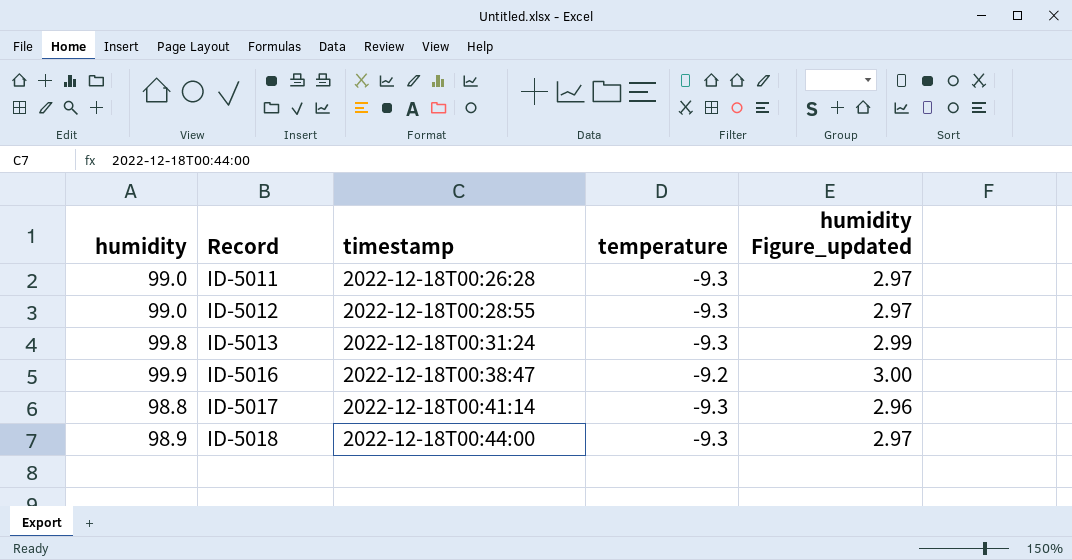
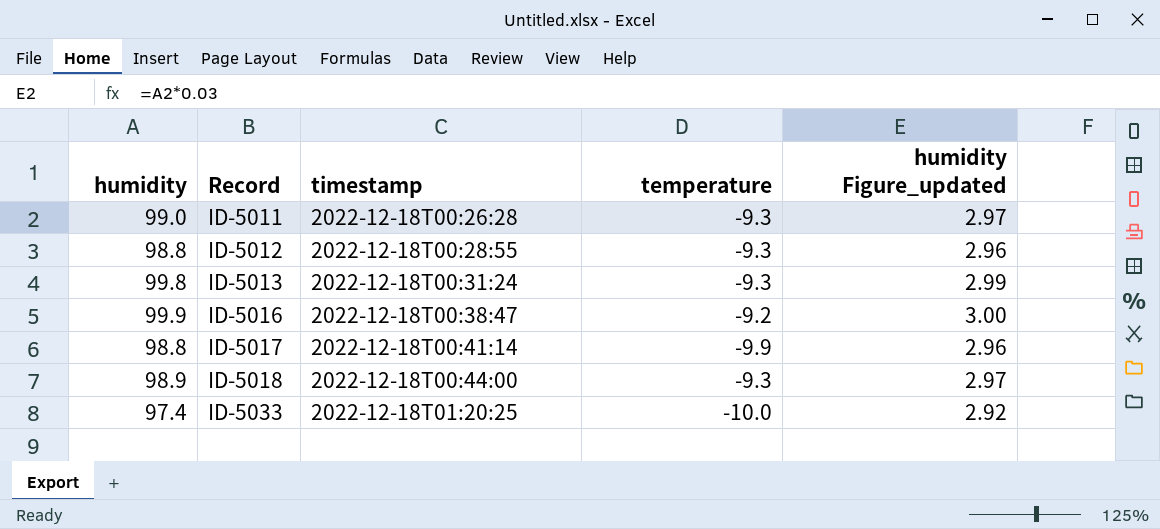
ID-5012 | humidity: 99.0 -> 98.8
ID-5012 | humidity Figure_updated: 2.97 -> 2.96
ID-5017 | temperature: -9.3 -> -9.9
row ID-5033: none -> 97.4 | 2022-12-18T01:20:25 | -10.0 | 2.92

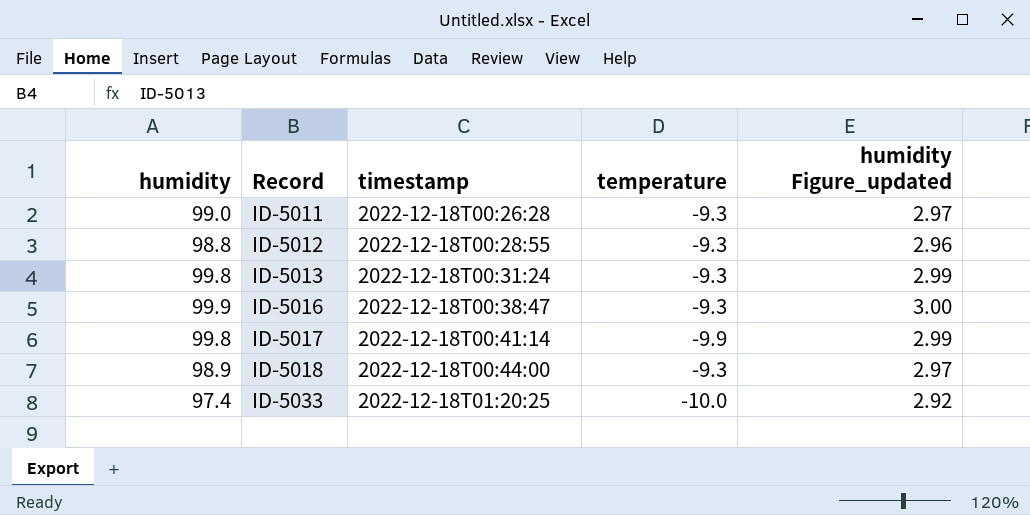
ID-5016 | temperature: -9.2 -> -9.3
ID-5017 | humidity: 98.8 -> 99.8
ID-5017 | humidity Figure_updated: 2.96 -> 2.99

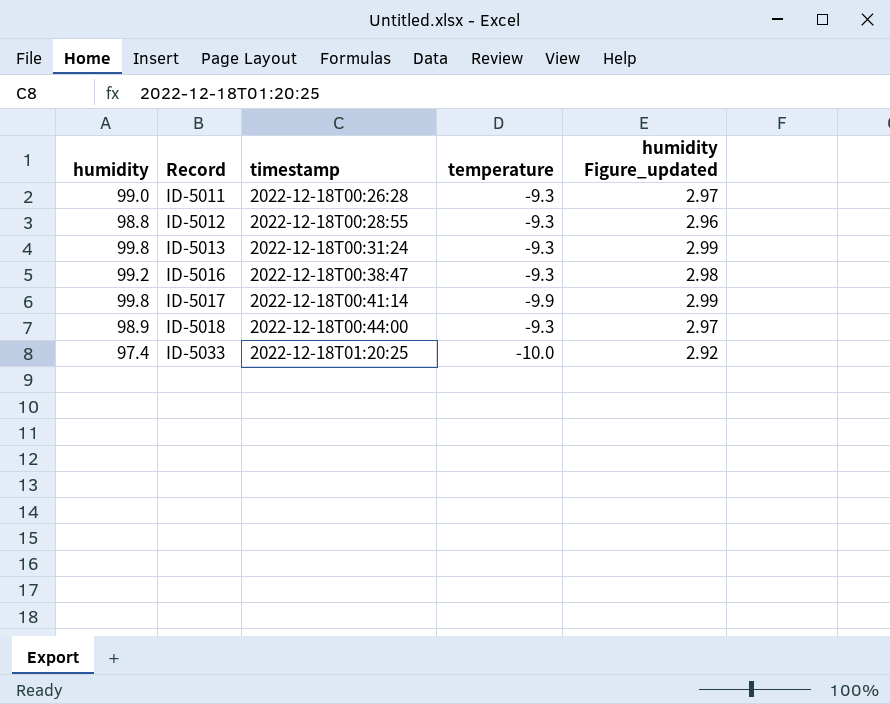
ID-5016 | humidity: 99.9 -> 99.2
ID-5016 | humidity Figure_updated: 3.00 -> 2.98

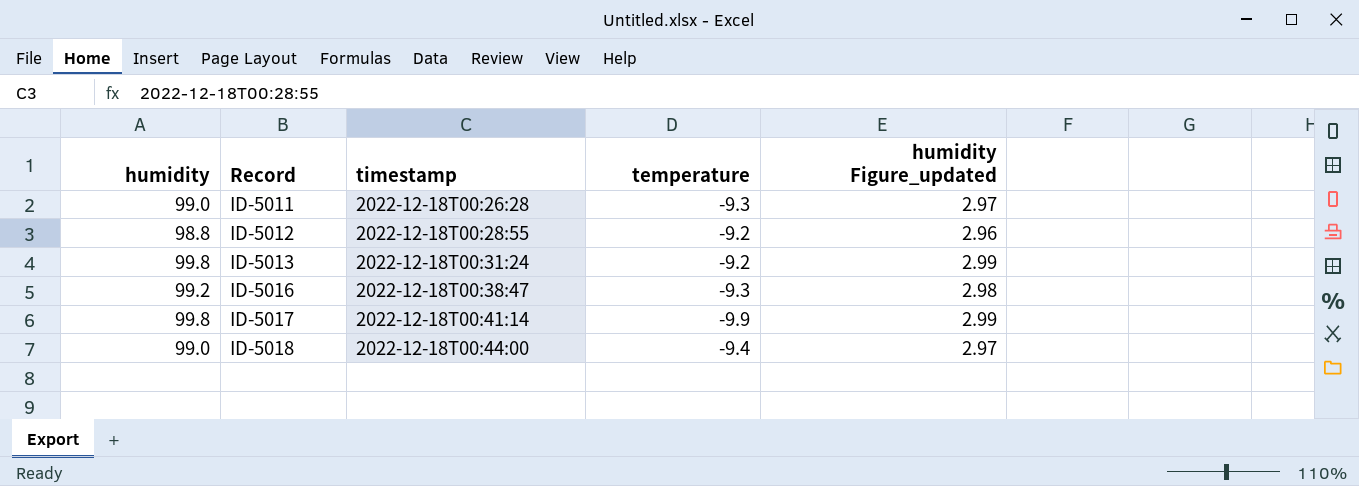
row ID-5033: 97.4 | 2022-12-18T01:20:25 | -10.0 | 2.92 -> none
ID-5012 | temperature: -9.3 -> -9.2
ID-5013 | temperature: -9.3 -> -9.2
ID-5018 | humidity: 98.9 -> 99.0
ID-5018 | temperature: -9.3 -> -9.4

